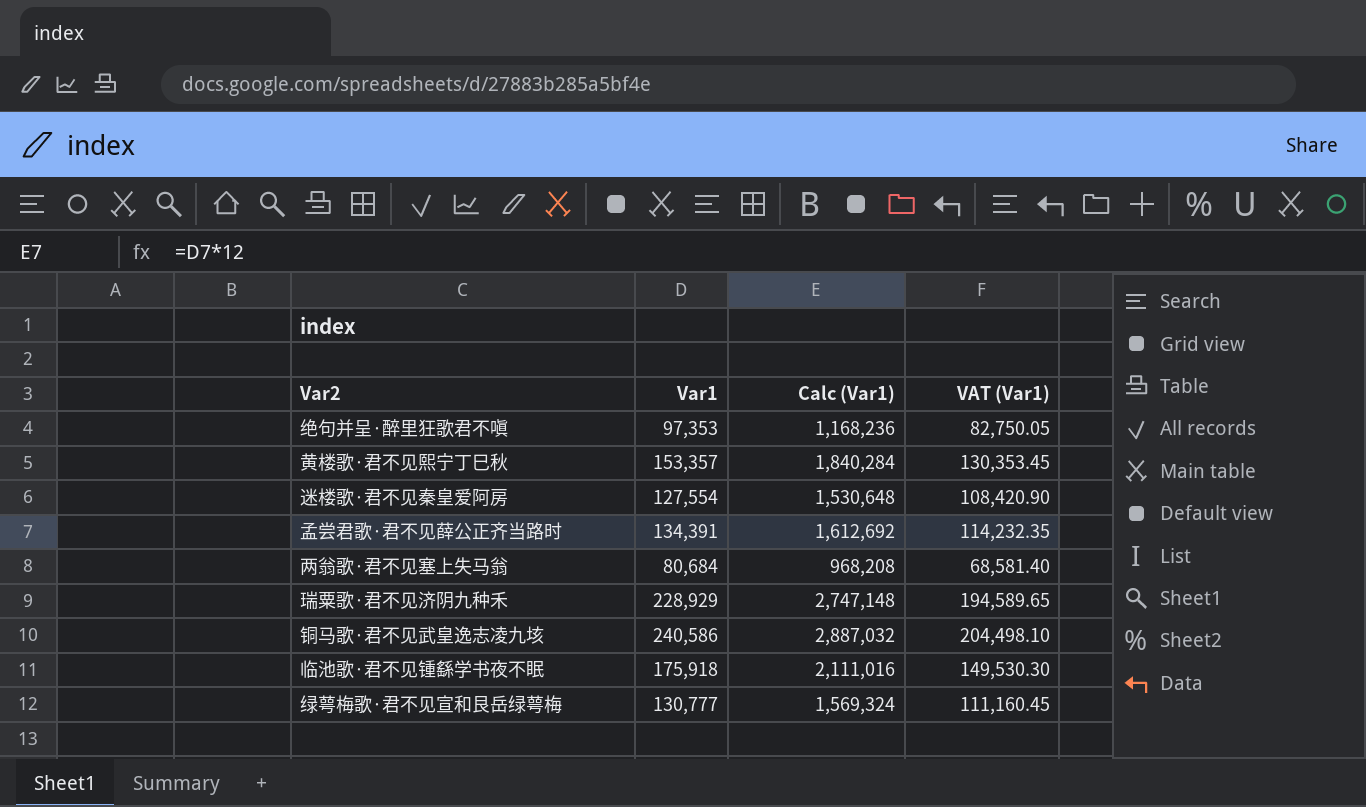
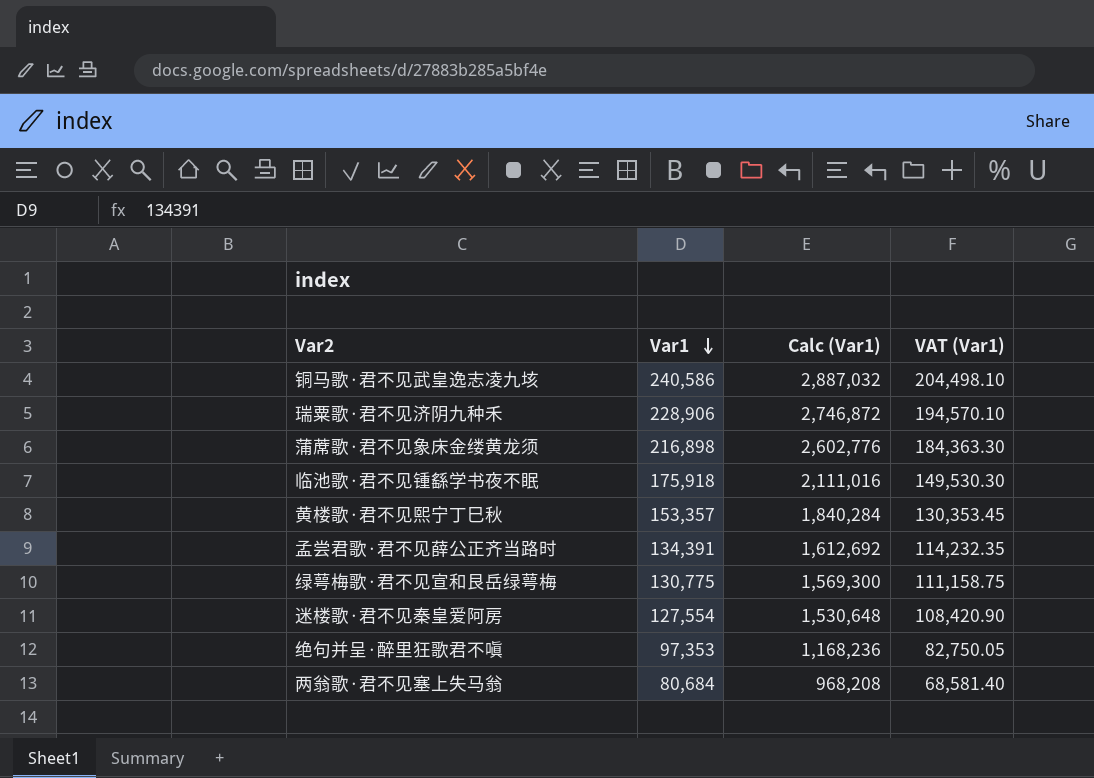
row order: none -> Var1 descending
瑞粟歌·君不见济阴九种禾 | Var1: 228,929 -> 228,906
瑞粟歌·君不见济阴九种禾 | Calc (Var1): 2,747,148 -> 2,746,872
瑞粟歌·君不见济阴九种禾 | VAT (Var1): 194,589.65 -> 194,570.10
row 蒲蓆歌·君不见象床金缕黄龙须: none -> 216,898 | 2,602,776 | 184,363.30
绿萼梅歌·君不见宣和艮岳绿萼梅 | Var1: 130,777 -> 130,775
绿萼梅歌·君不见宣和艮岳绿萼梅 | Calc (Var1): 1,569,324 -> 1,569,300
绿萼梅歌·君不见宣和艮岳绿萼梅 | VAT (Var1): 111,160.45 -> 111,158.75

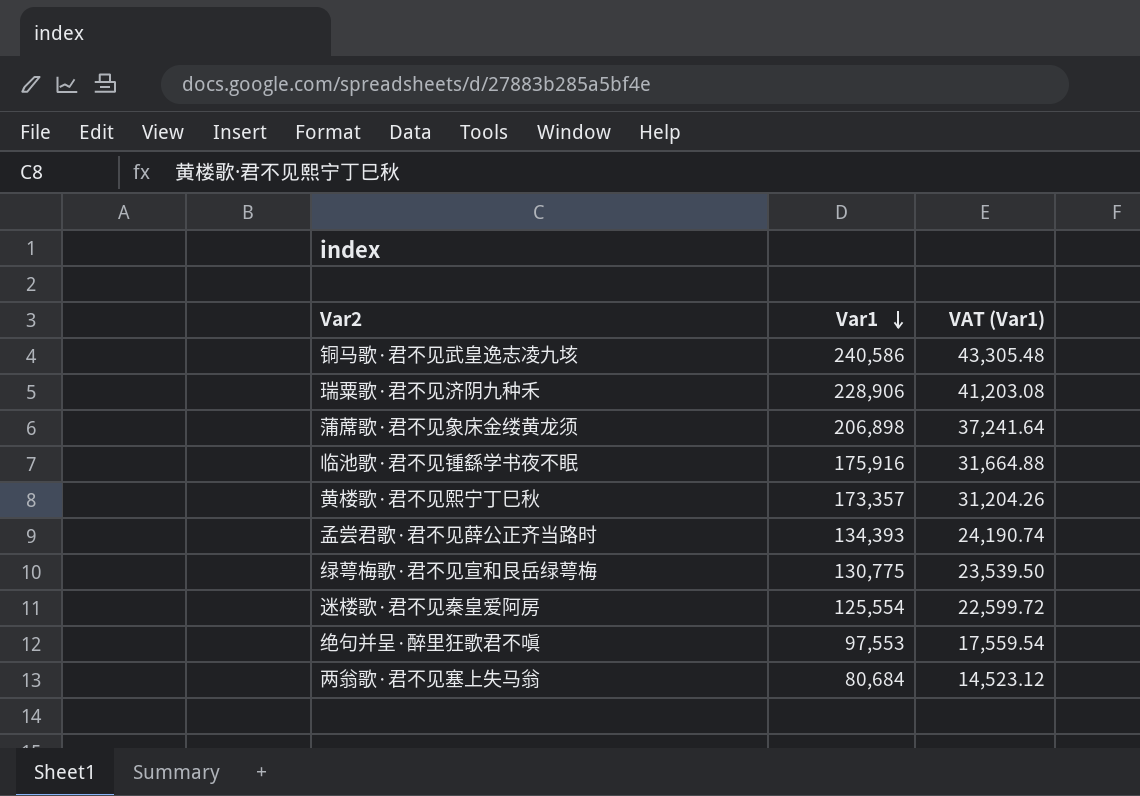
column Calc (Var1) | formula: [Var1] * 12 -> none
column VAT (Var1) | formula: [Var1] * 0.85 -> [Var1] * 0.18
蒲蓆歌·君不见象床金缕黄龙须 | Var1: 216,898 -> 206,898
临池歌·君不见锺繇学书夜不眠 | Var1: 175,918 -> 175,916
黄楼歌·君不见熙宁丁巳秋 | Var1: 153,357 -> 173,357
孟尝君歌·君不见薛公正齐当路时 | Var1: 134,391 -> 134,393
迷楼歌·君不见秦皇爱阿房 | Var1: 127,554 -> 125,554
绝句并呈·醉里狂歌君不嗔 | Var1: 97,353 -> 97,553

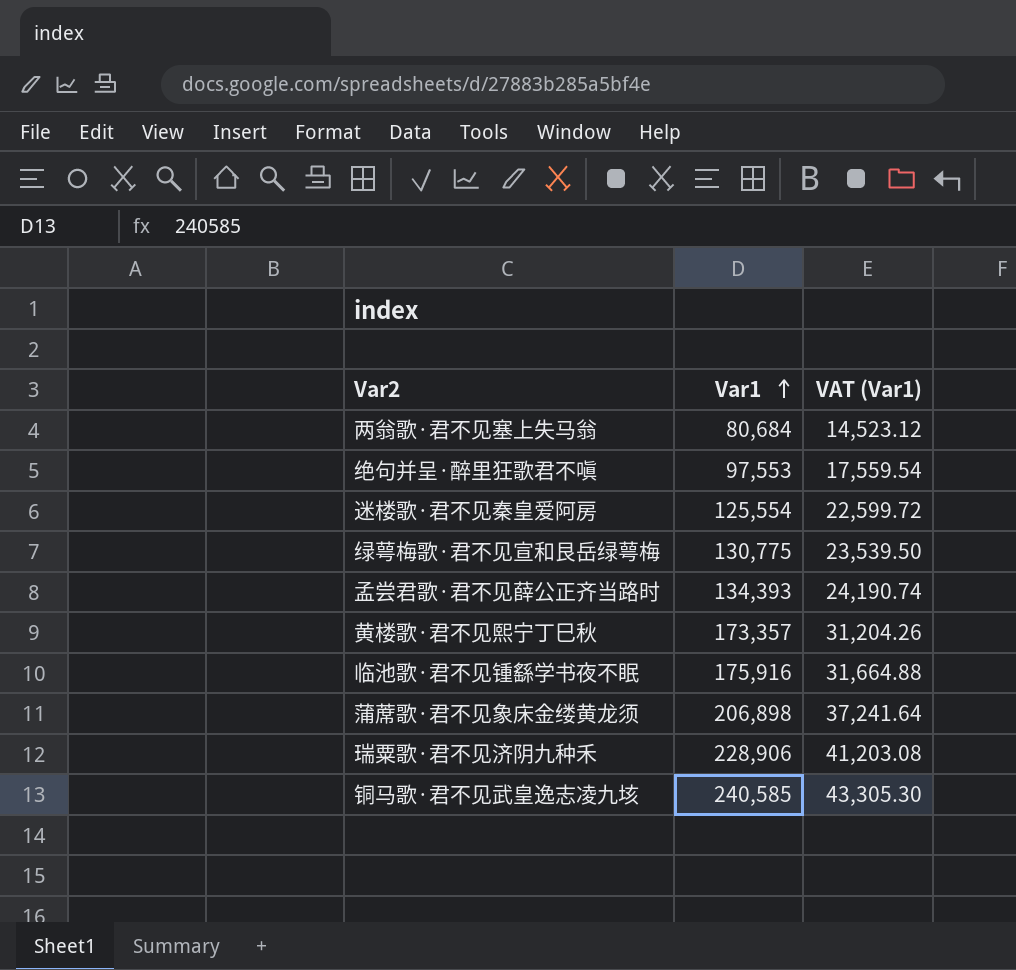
row order: Var1 descending -> Var1 ascending
铜马歌·君不见武皇逸志凌九垓 | Var1: 240,586 -> 240,585
铜马歌·君不见武皇逸志凌九垓 | VAT (Var1): 43,305.48 -> 43,305.30

